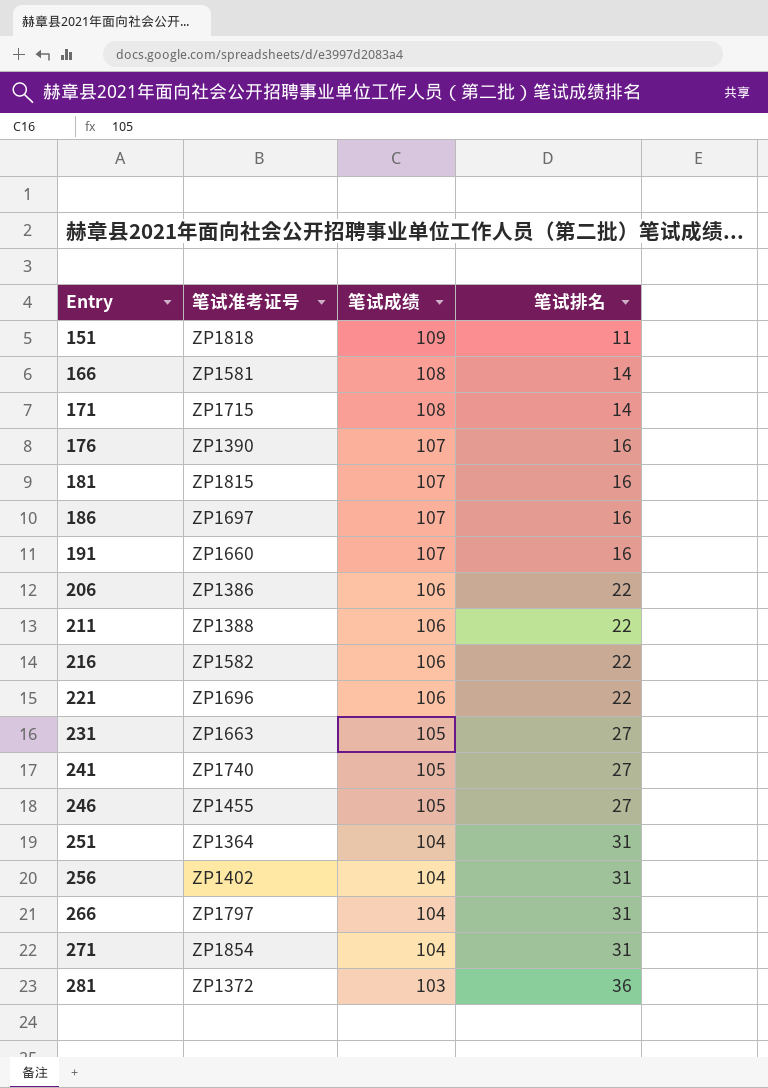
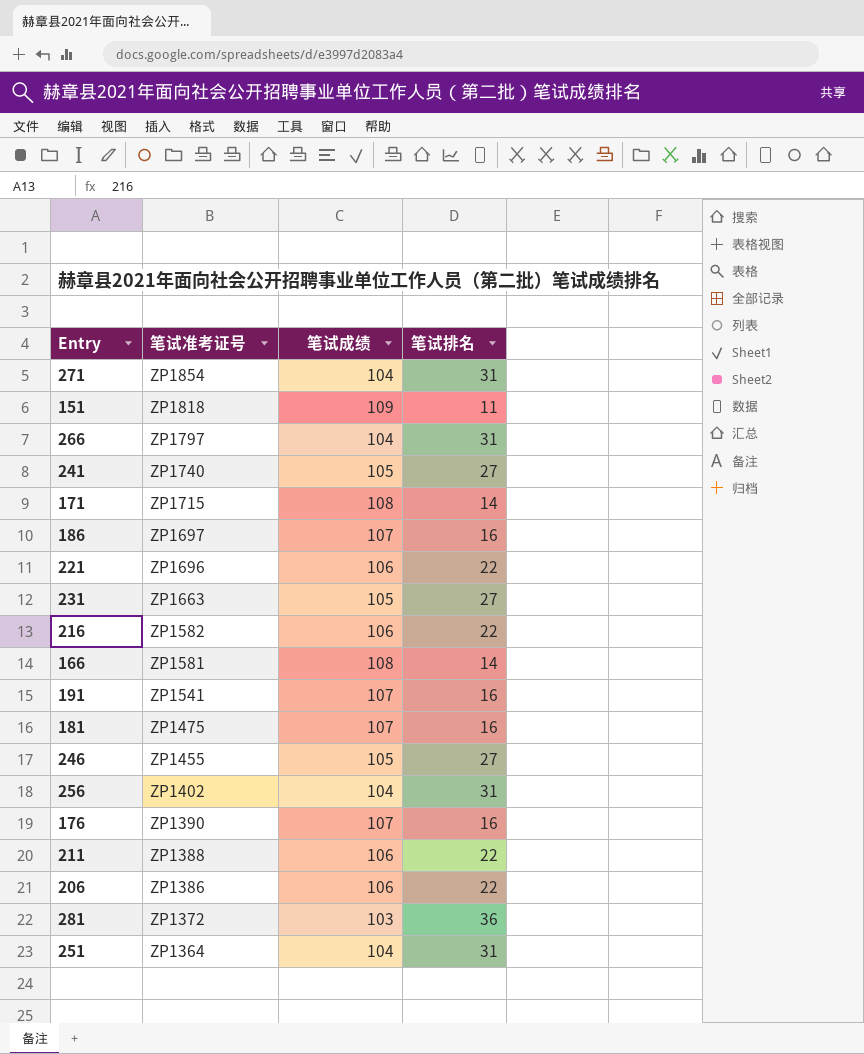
row order: Entry ascending -> 笔试准考证号 descending
191 | 笔试准考证号: ZP1660 -> ZP1541
181 | 笔试准考证号: ZP1815 -> ZP1475

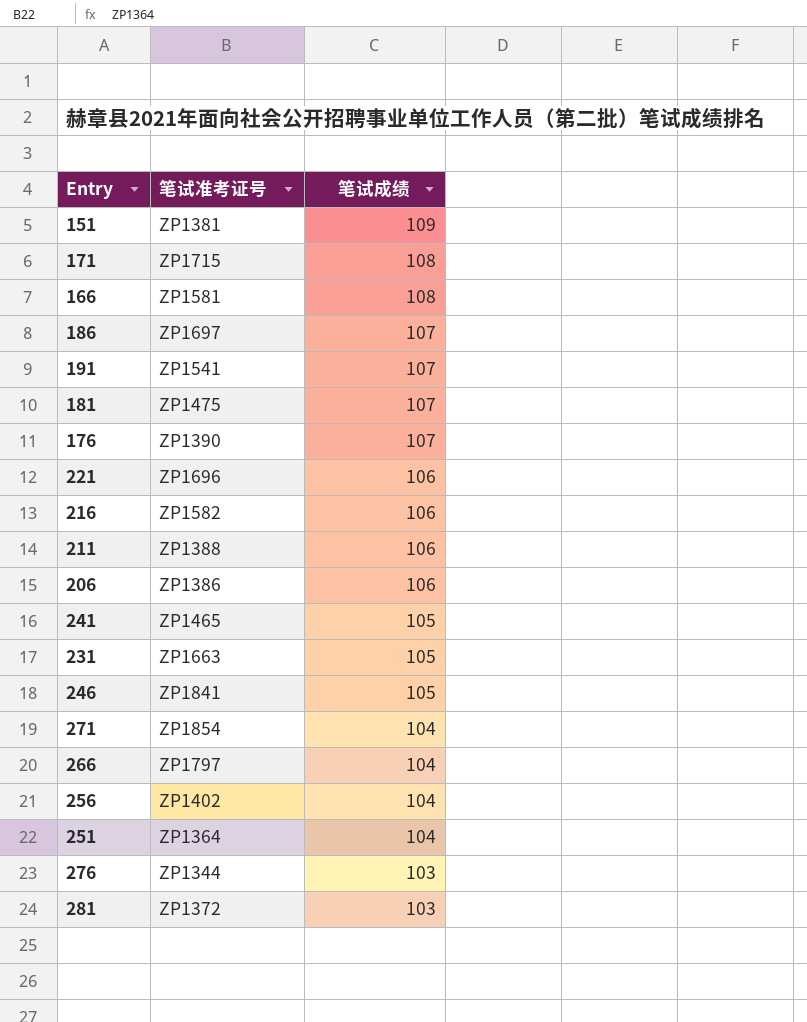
row order: 笔试准考证号 descending -> 笔试成绩 descending
column 笔试排名 | position: 4 -> none
151 | 笔试准考证号: ZP1818 -> ZP1381
241 | 笔试准考证号: ZP1740 -> ZP1465
246 | 笔试准考证号: ZP1455 -> ZP1841
row 276: none -> ZP1344 | 103

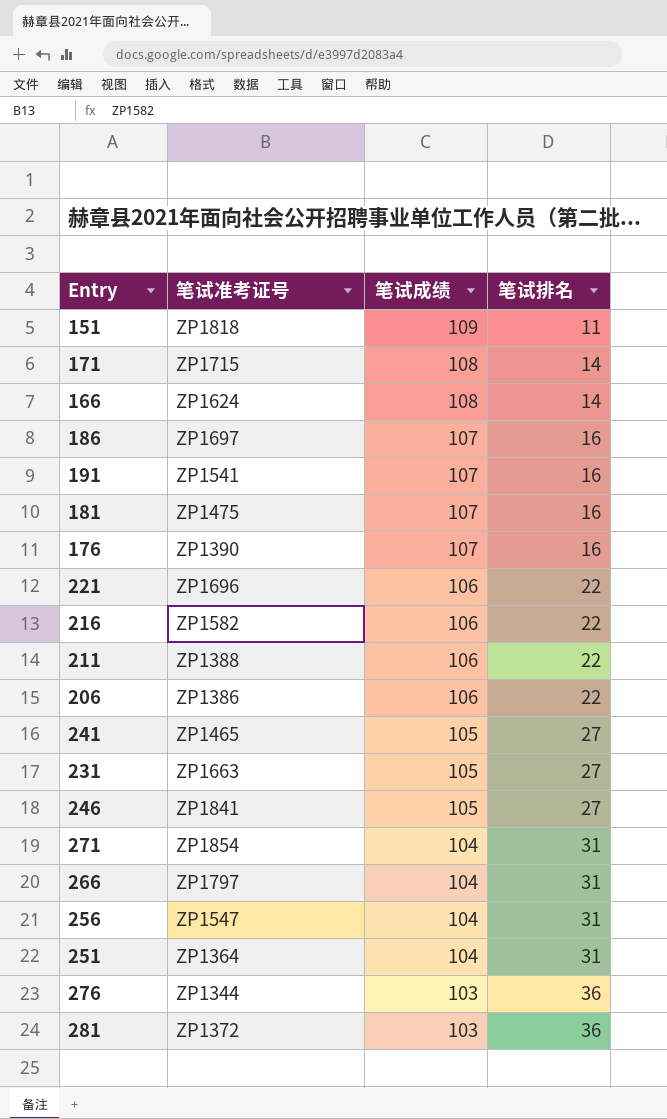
column 笔试排名 | position: none -> 4
151 | 笔试准考证号: ZP1381 -> ZP1818
166 | 笔试准考证号: ZP1581 -> ZP1624
256 | 笔试准考证号: ZP1402 -> ZP1547

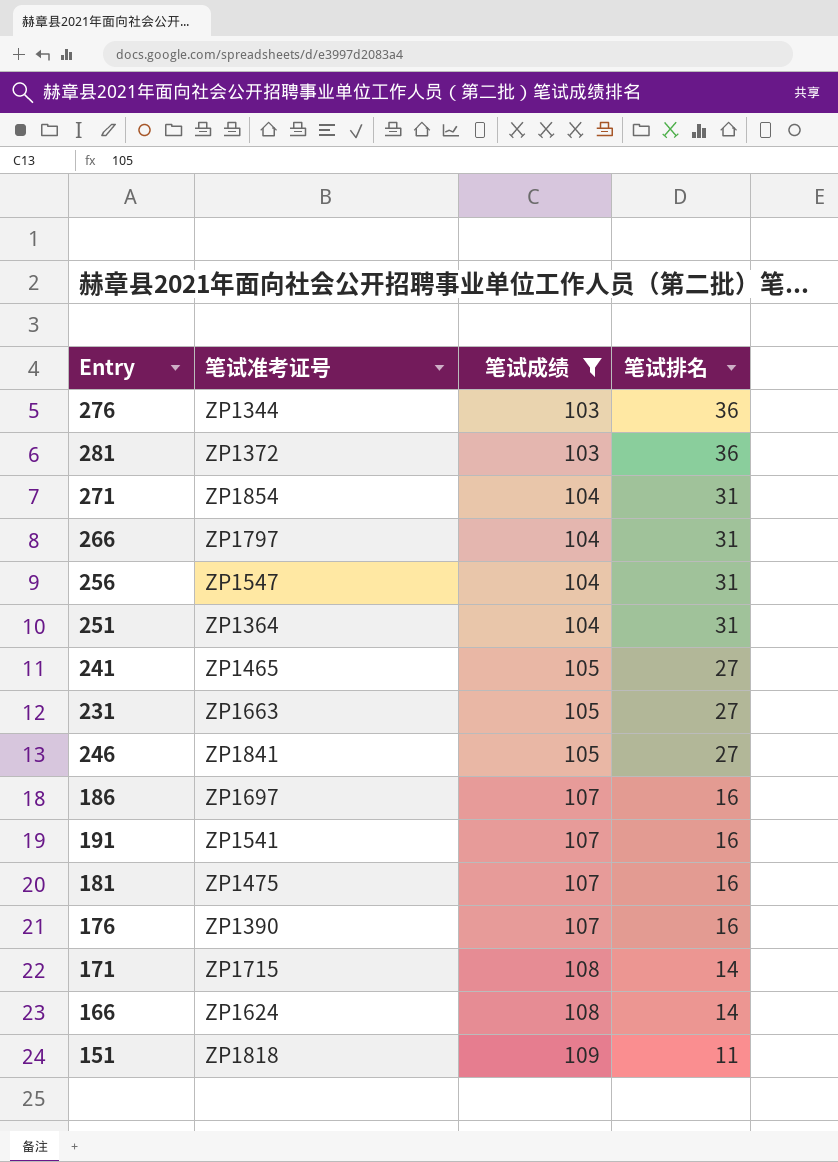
filter: none -> 笔试成绩 != 106
row order: 笔试成绩 descending -> 笔试成绩 ascending

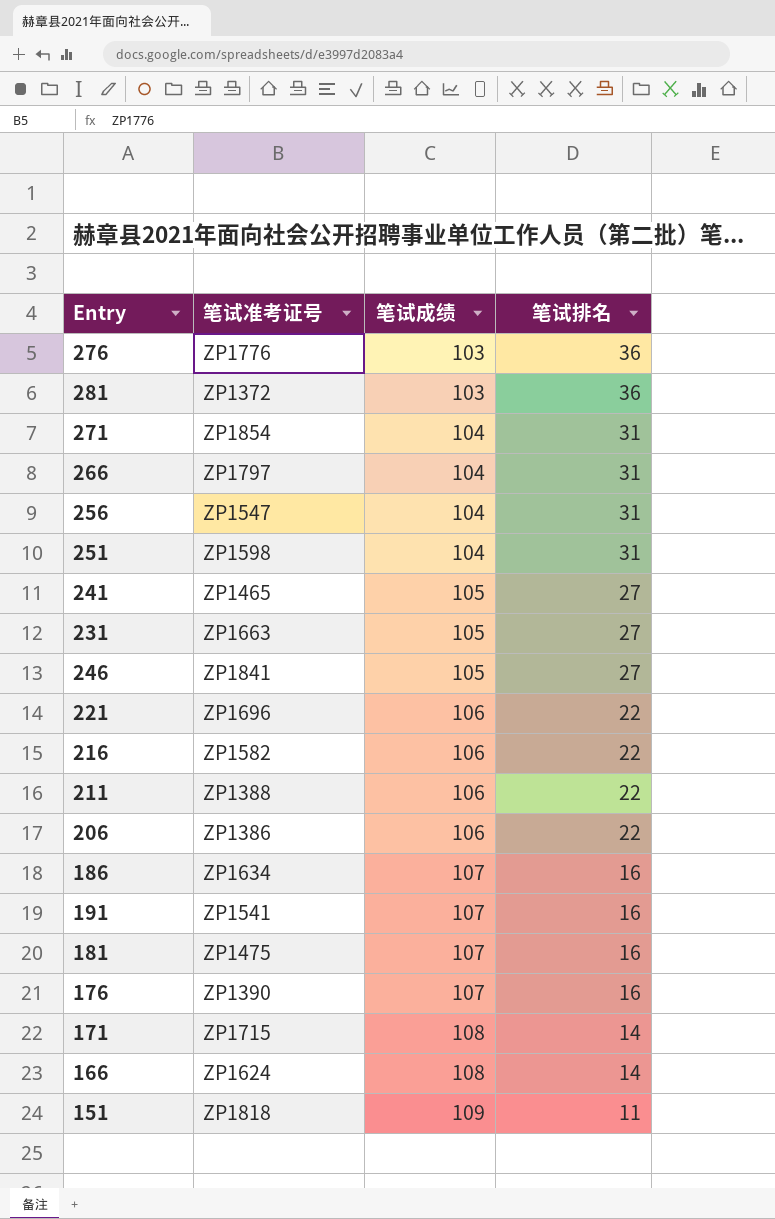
filter: 笔试成绩 != 106 -> none
276 | 笔试准考证号: ZP1344 -> ZP1776
251 | 笔试准考证号: ZP1364 -> ZP1598
186 | 笔试准考证号: ZP1697 -> ZP1634

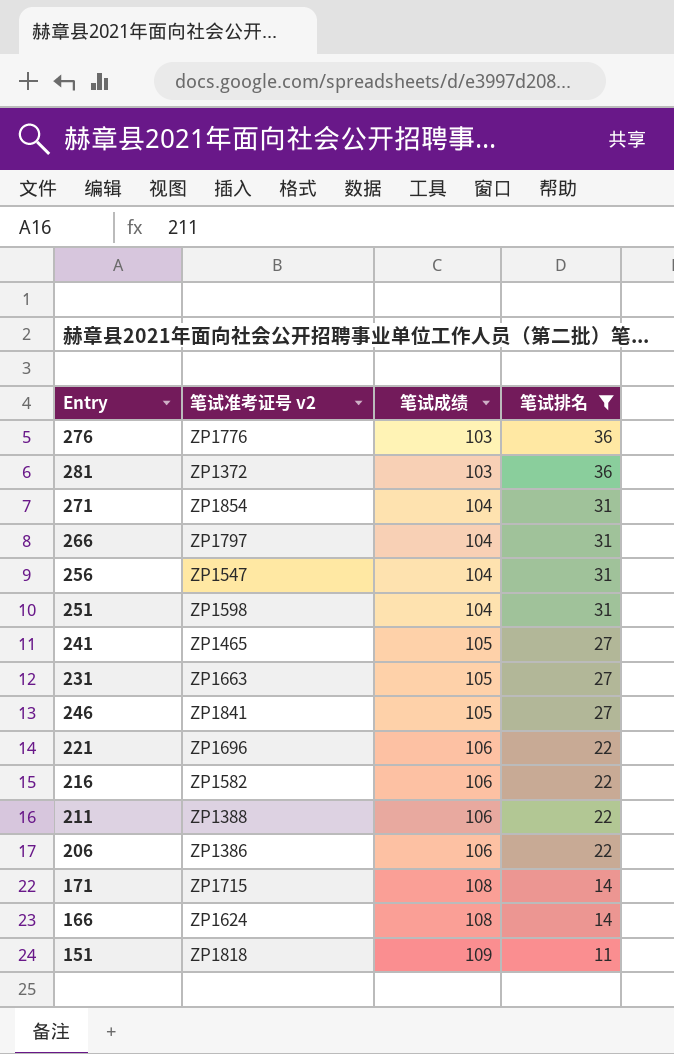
filter: none -> 笔试排名 != 16
column name: 笔试准考证号 -> 笔试准考证号 v2

